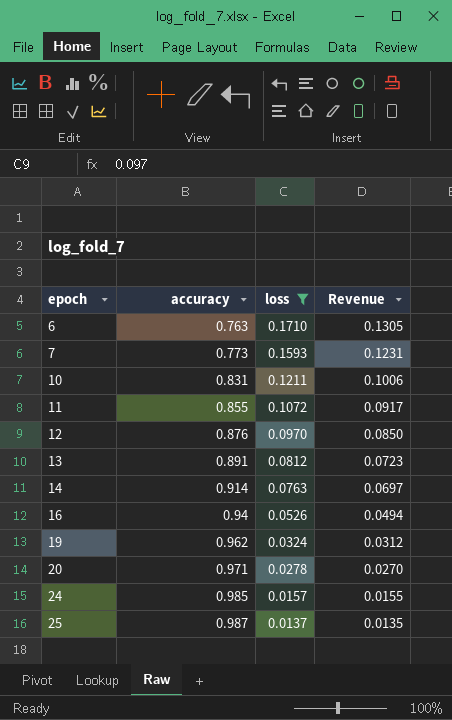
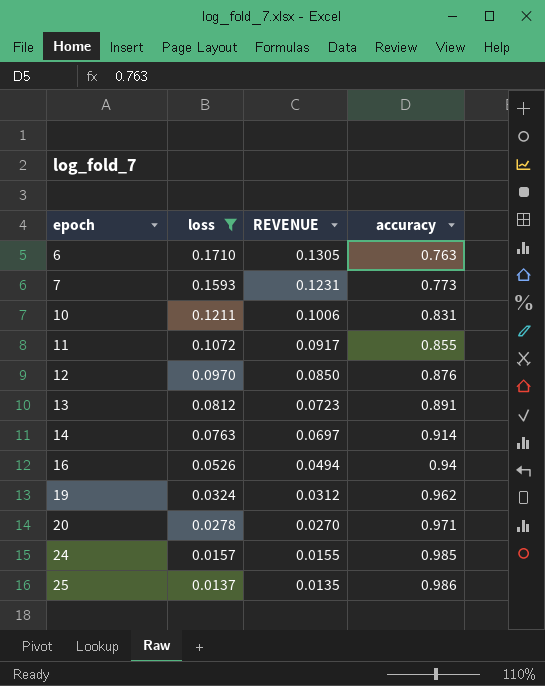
column name: Revenue -> REVENUE
column accuracy | position: 2 -> 4
25 | accuracy: 0.987 -> 0.986

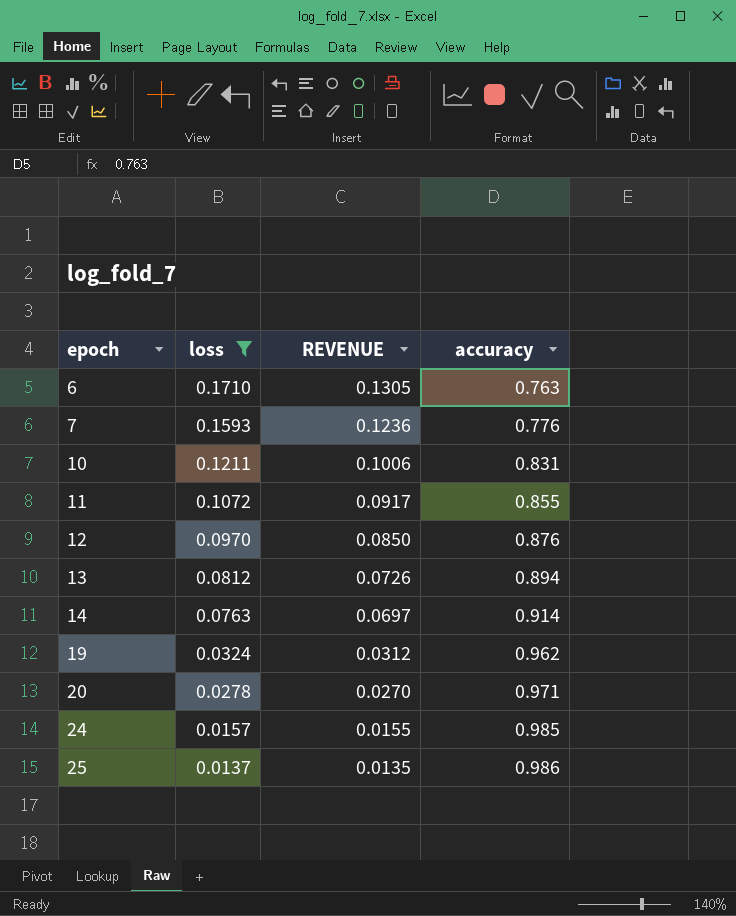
row 16: 0.0526 | 0.0494 | 0.94 -> none
7 | REVENUE: 0.1231 -> 0.1236
7 | accuracy: 0.773 -> 0.776
13 | REVENUE: 0.0723 -> 0.0726
13 | accuracy: 0.891 -> 0.894

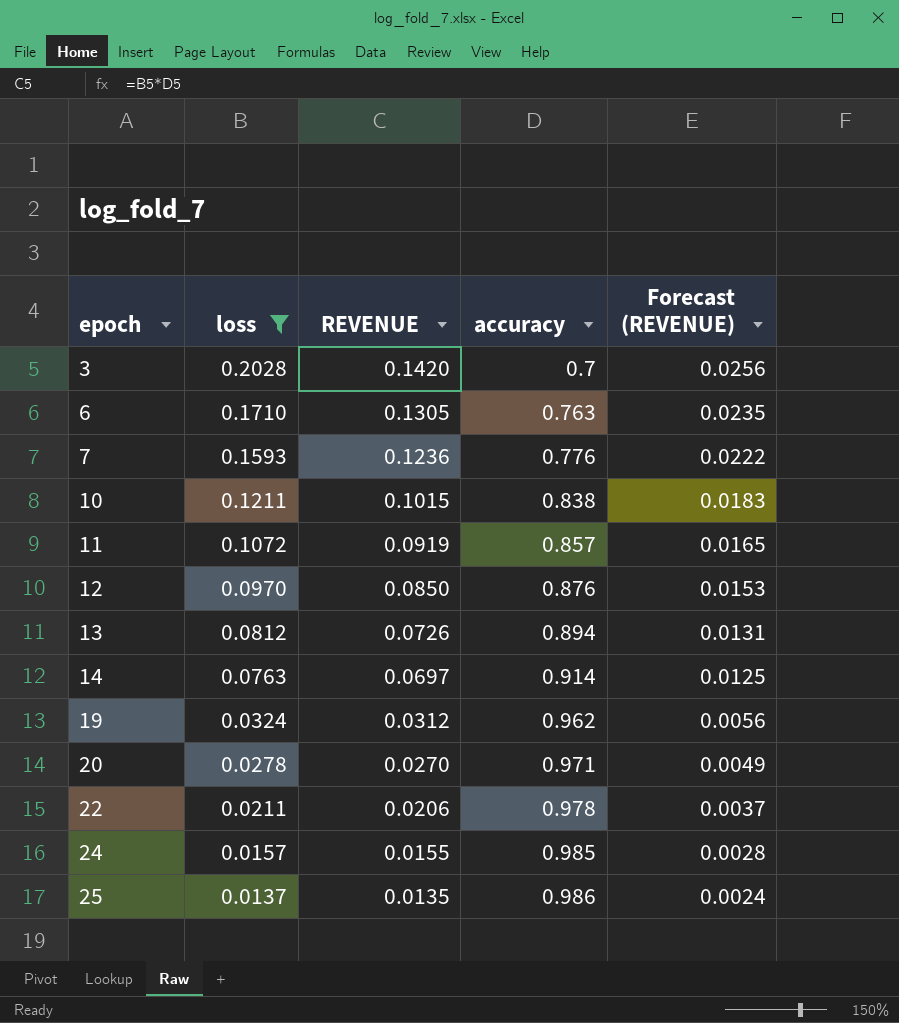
column Forecast (REVENUE) | formula: none -> [REVENUE] * 0.18
row 3: none -> 0.2028 | 0.1420 | 0.7 | 0.0256
10 | REVENUE: 0.1006 -> 0.1015
10 | accuracy: 0.831 -> 0.838
11 | REVENUE: 0.0917 -> 0.0919
11 | accuracy: 0.855 -> 0.857
row 22: none -> 0.0211 | 0.0206 | 0.978 | 0.0037

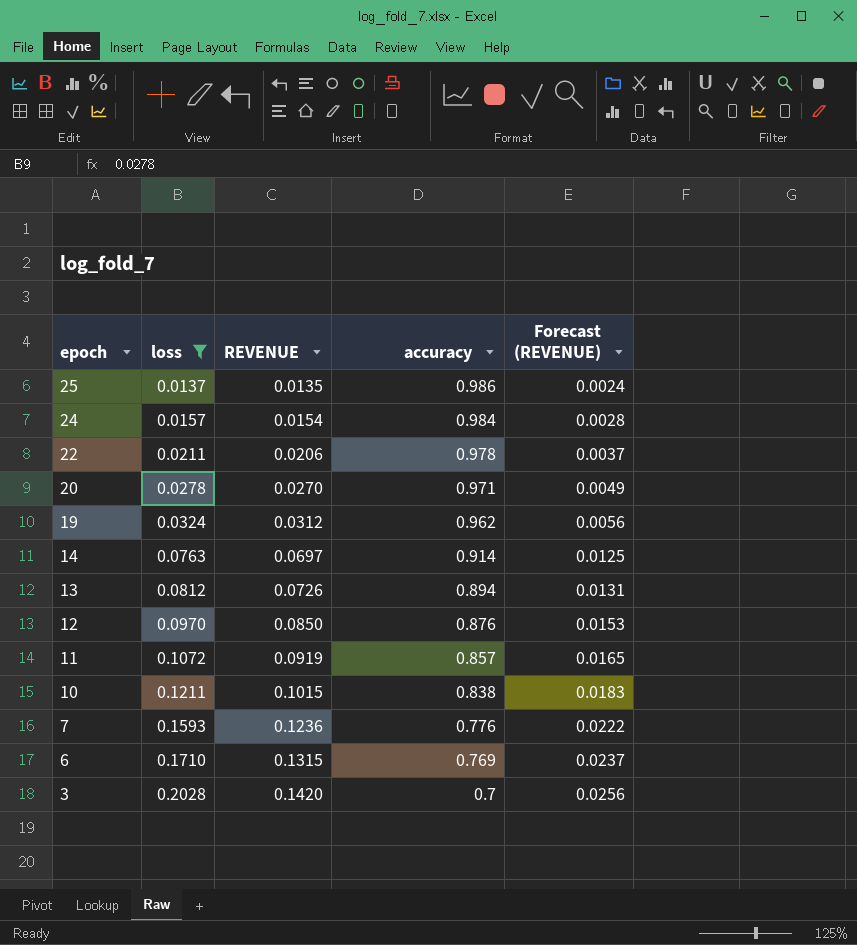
row order: epoch ascending -> epoch descending
24 | REVENUE: 0.0155 -> 0.0154
24 | accuracy: 0.985 -> 0.984
6 | REVENUE: 0.1305 -> 0.1315
6 | accuracy: 0.763 -> 0.769
6 | Forecast (REVENUE): 0.0235 -> 0.0237

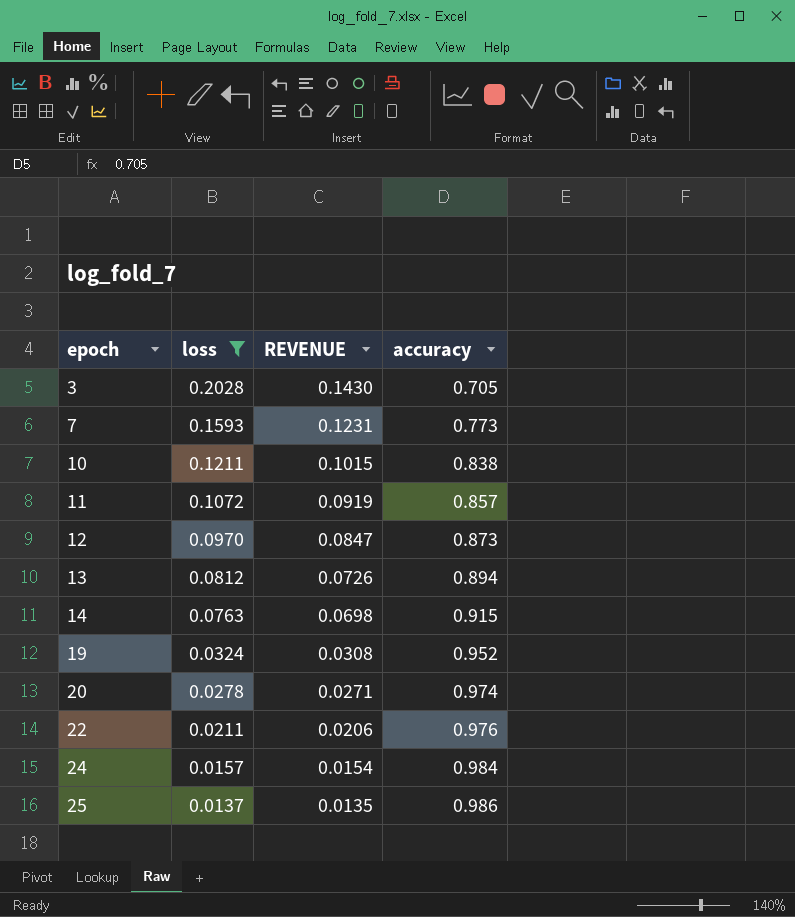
row order: epoch descending -> epoch ascending
column Forecast (REVENUE) | formula: [REVENUE] * 0.18 -> none
row 6: 0.1710 | 0.1315 | 0.769 | 0.0237 -> none
3 | REVENUE: 0.1420 -> 0.1430
3 | accuracy: 0.7 -> 0.705
7 | REVENUE: 0.1236 -> 0.1231
7 | accuracy: 0.776 -> 0.773
12 | REVENUE: 0.0850 -> 0.0847
12 | accuracy: 0.876 -> 0.873
14 | REVENUE: 0.0697 -> 0.0698
14 | accuracy: 0.914 -> 0.915
19 | REVENUE: 0.0312 -> 0.0308
19 | accuracy: 0.962 -> 0.952
20 | REVENUE: 0.0270 -> 0.0271
20 | accuracy: 0.971 -> 0.974
22 | accuracy: 0.978 -> 0.976

